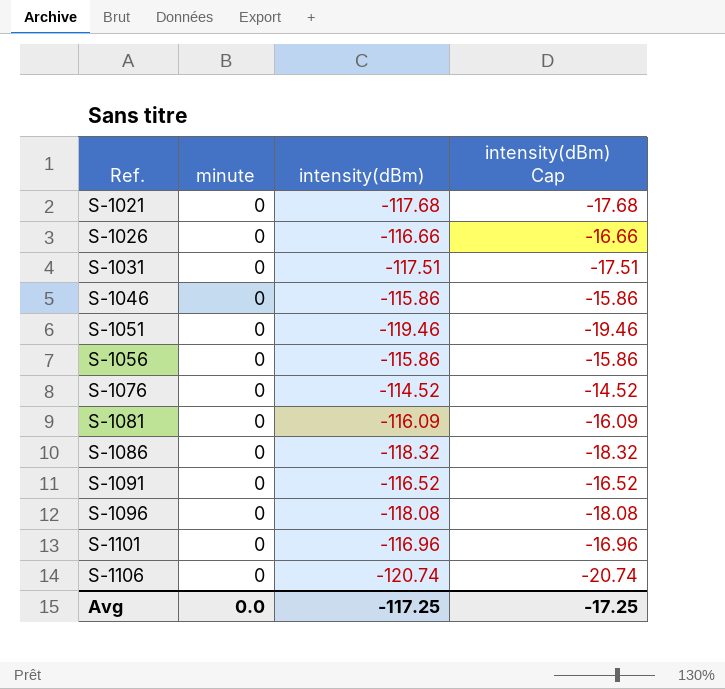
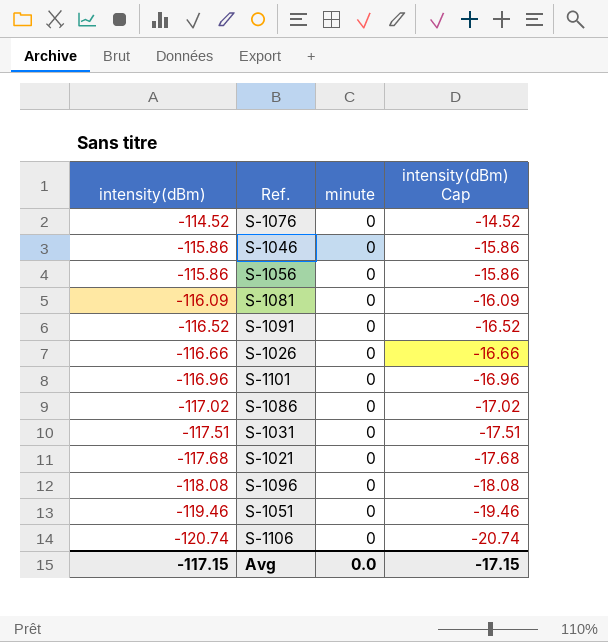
row order: Ref. ascending -> intensity(dBm) descending
column intensity(dBm) | position: 3 -> 1
S-1086 | intensity(dBm): -118.32 -> -117.02
S-1086 | intensity(dBm) Cap: -18.32 -> -17.02
Avg | intensity(dBm): -117.25 -> -117.15
Avg | intensity(dBm) Cap: -17.25 -> -17.15

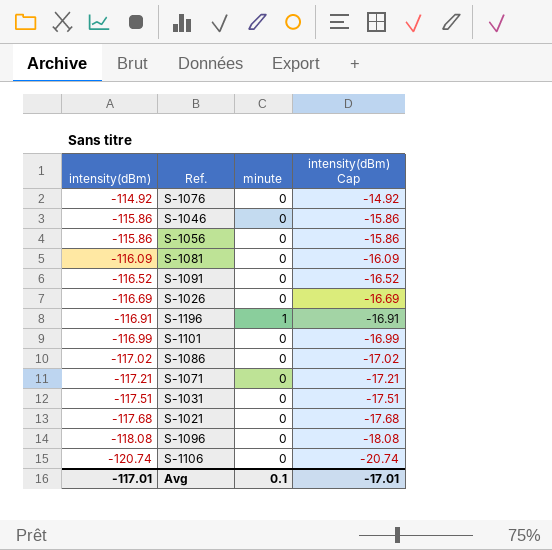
row S-1051: -119.46 | 0 | -19.46 -> none
S-1076 | intensity(dBm): -114.52 -> -114.92
S-1076 | intensity(dBm) Cap: -14.52 -> -14.92
S-1026 | intensity(dBm): -116.66 -> -116.69
S-1026 | intensity(dBm) Cap: -16.66 -> -16.69
row S-1196: none -> -116.91 | 1 | -16.91
S-1101 | intensity(dBm): -116.96 -> -116.99
S-1101 | intensity(dBm) Cap: -16.96 -> -16.99
row S-1071: none -> -117.21 | 0 | -17.21
Avg | intensity(dBm): -117.15 -> -117.01
Avg | minute: 0.0 -> 0.1
Avg | intensity(dBm) Cap: -17.15 -> -17.01

